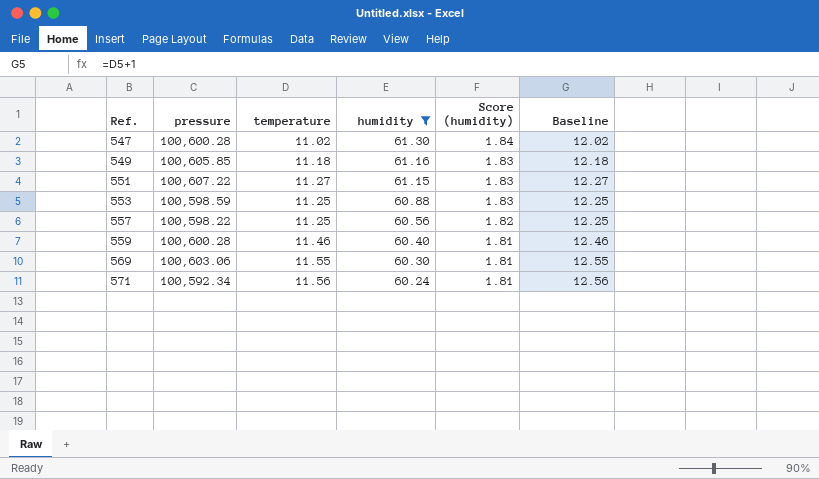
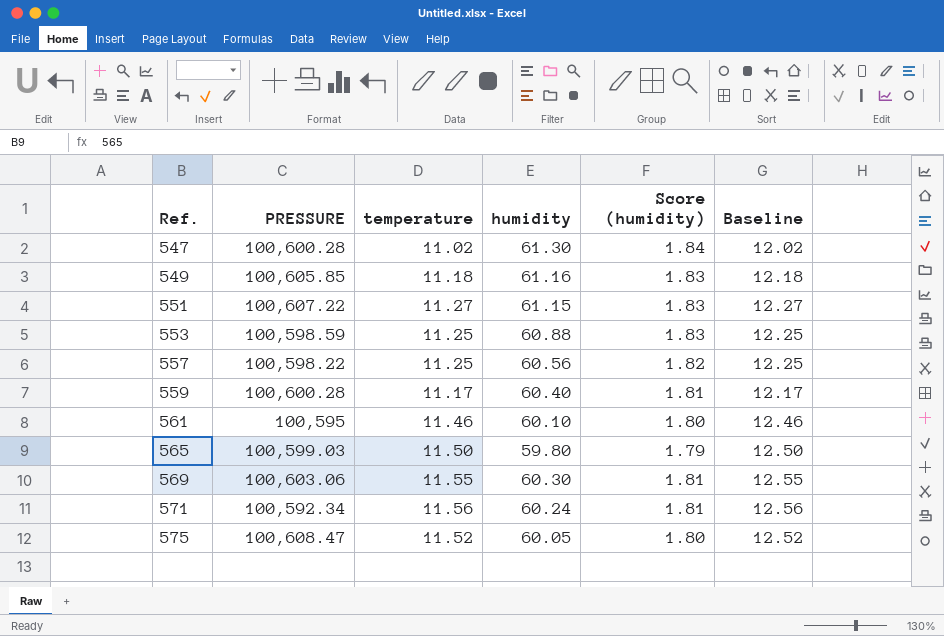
filter: humidity >= 60.24 -> none
column name: pressure -> PRESSURE
559 | temperature: 11.46 -> 11.17
559 | Baseline: 12.46 -> 12.17

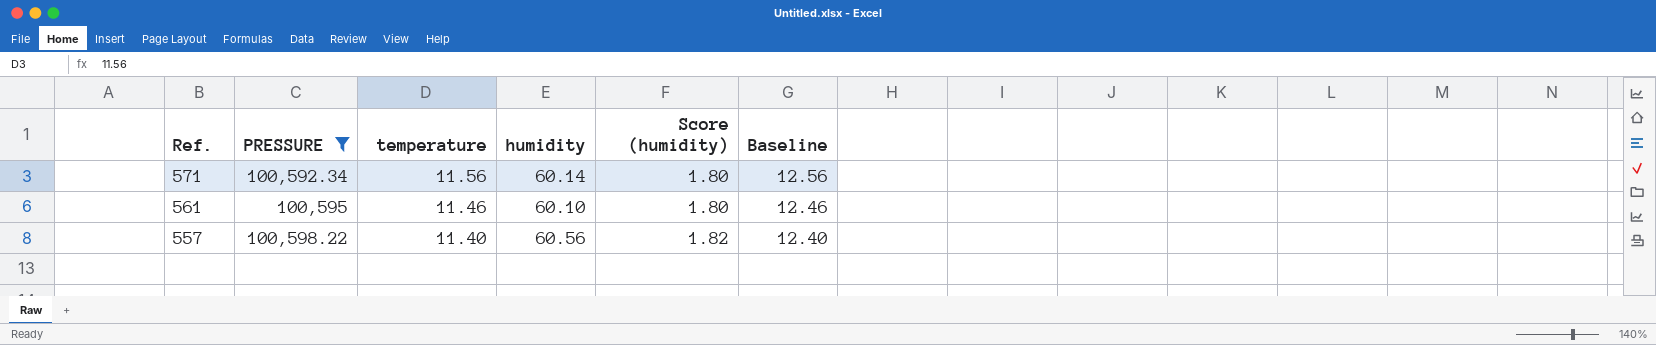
filter: none -> PRESSURE <= 100,598.22
row order: Ref. ascending -> Ref. descending
571 | humidity: 60.24 -> 60.14
571 | Score (humidity): 1.81 -> 1.80
557 | temperature: 11.25 -> 11.40
557 | Baseline: 12.25 -> 12.40

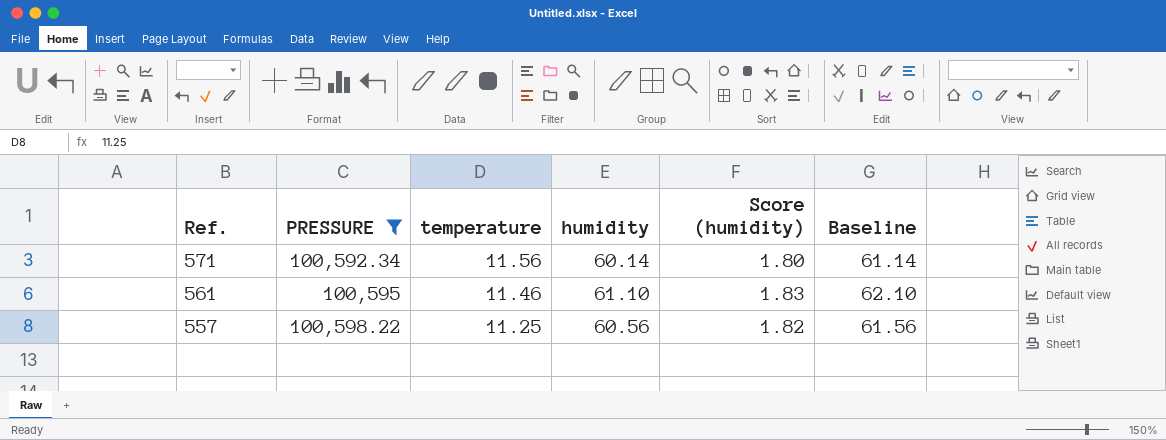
column Baseline | formula: [temperature] + 1 -> [humidity] + 1
561 | humidity: 60.10 -> 61.10
561 | Score (humidity): 1.80 -> 1.83
557 | temperature: 11.40 -> 11.25

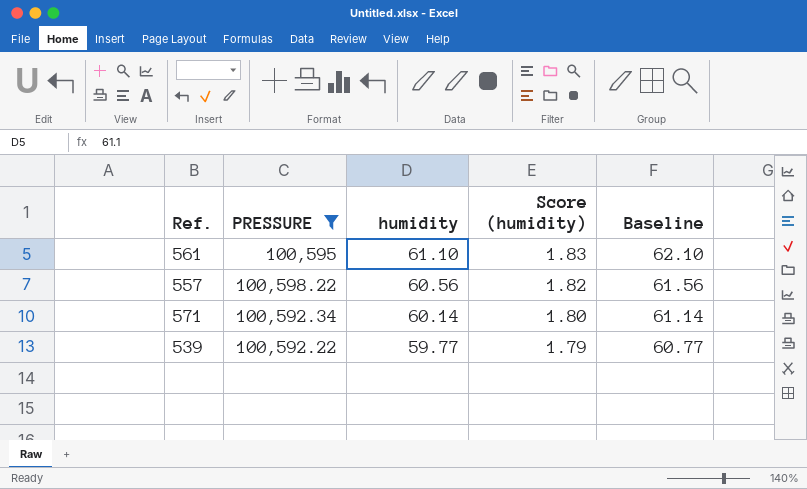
row order: Ref. descending -> humidity descending
column temperature | position: 3 -> none
row 539: none -> 100,592.22 | 59.77 | 1.79 | 60.77

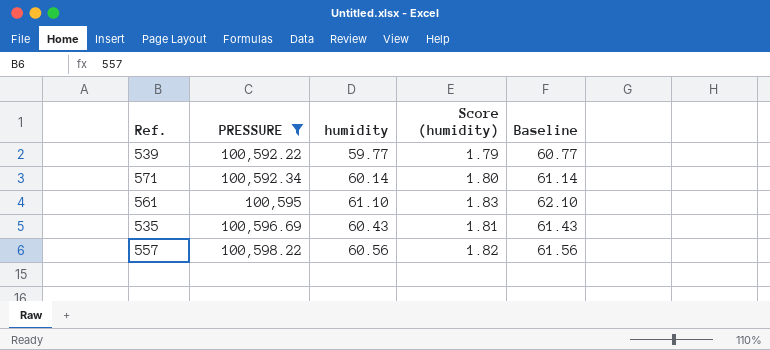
row order: humidity descending -> PRESSURE ascending
row 535: none -> 100,596.69 | 60.43 | 1.81 | 61.43

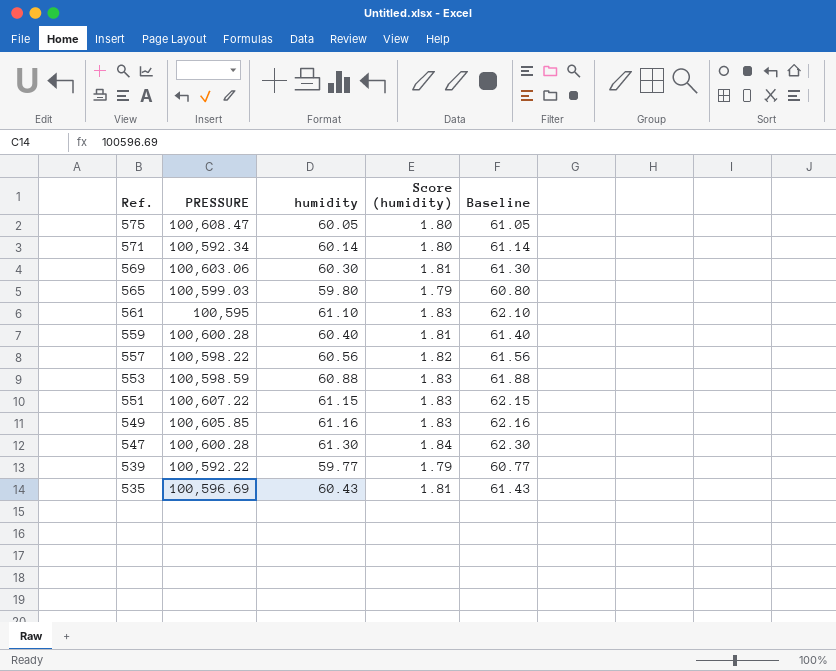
filter: PRESSURE <= 100,598.22 -> none
row order: PRESSURE ascending -> Ref. descending

